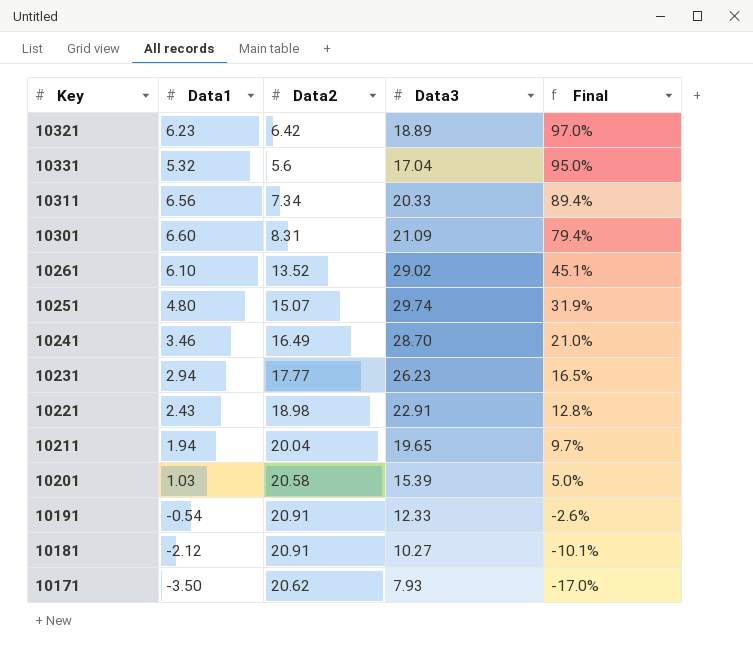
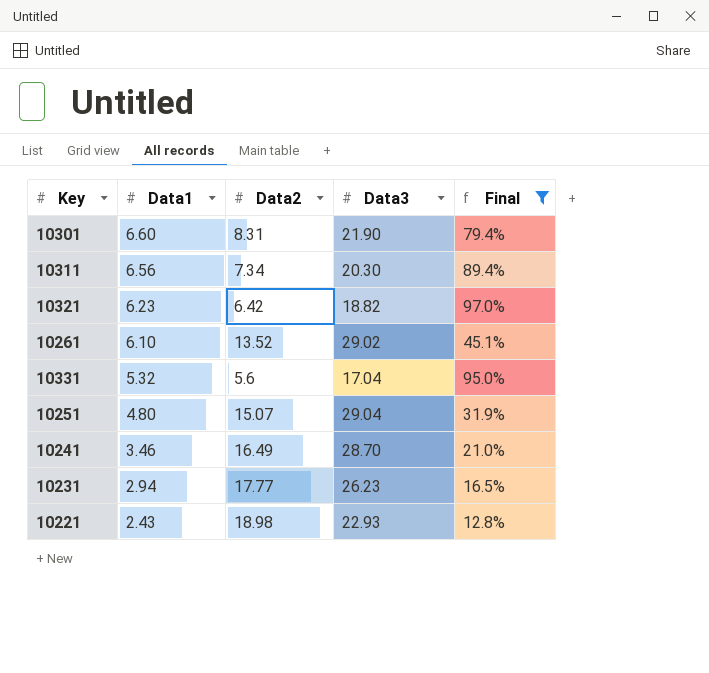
filter: none -> Final >= 12.8%
row order: Final descending -> Data1 descending
10301 | Data3: 21.09 -> 21.90
10311 | Data3: 20.33 -> 20.30
10321 | Data3: 18.89 -> 18.82
10251 | Data3: 29.74 -> 29.04
10221 | Data3: 22.91 -> 22.93

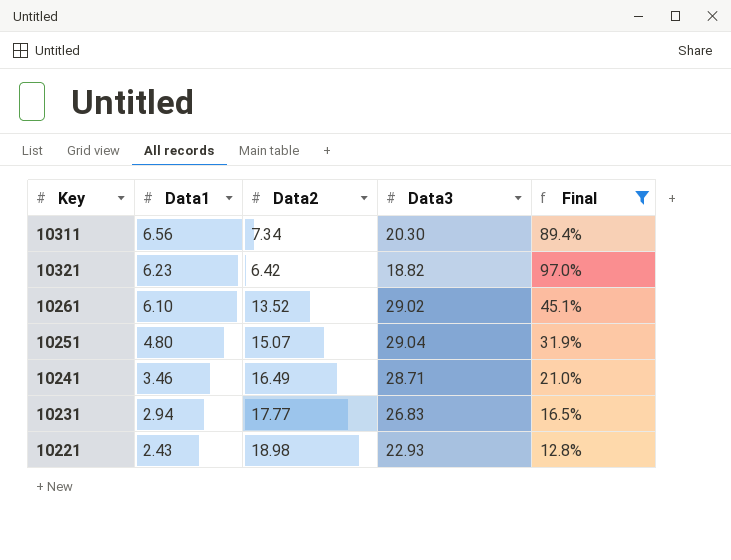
row 10301: 6.60 | 8.31 | 21.90 | 79.4% -> none
row 10331: 5.32 | 5.6 | 17.04 | 95.0% -> none
10241 | Data3: 28.70 -> 28.71
10231 | Data3: 26.23 -> 26.83

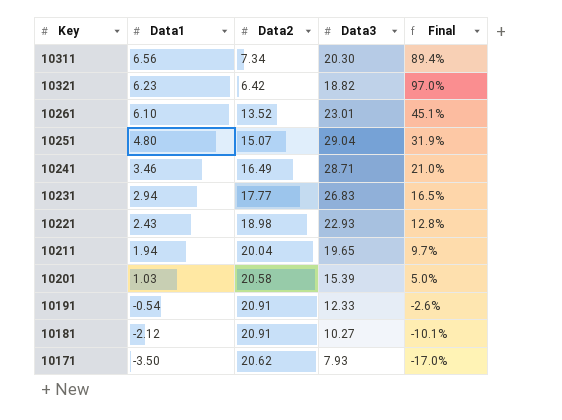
filter: Final >= 12.8% -> none
10261 | Data3: 29.02 -> 23.01

